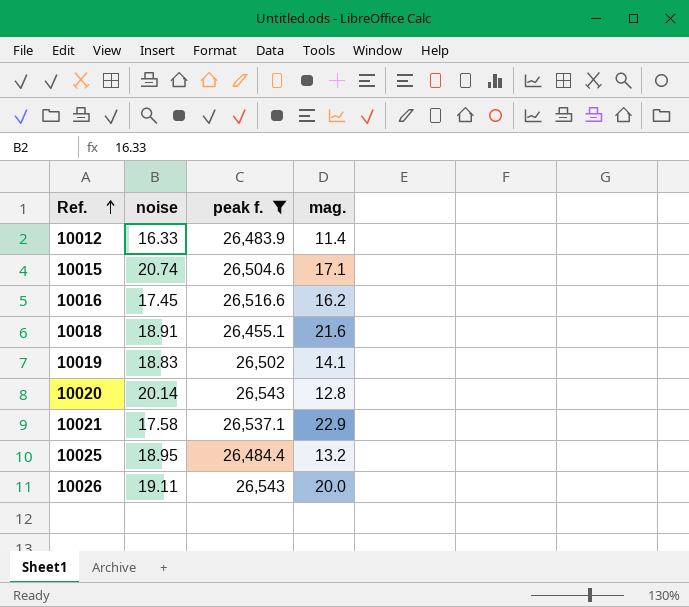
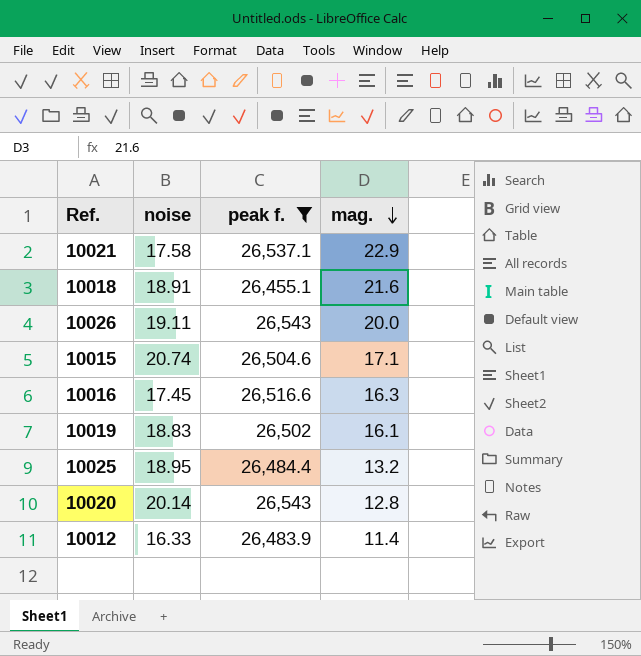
row order: Ref. ascending -> mag. descending
10016 | mag.: 16.2 -> 16.3
10019 | mag.: 14.1 -> 16.1

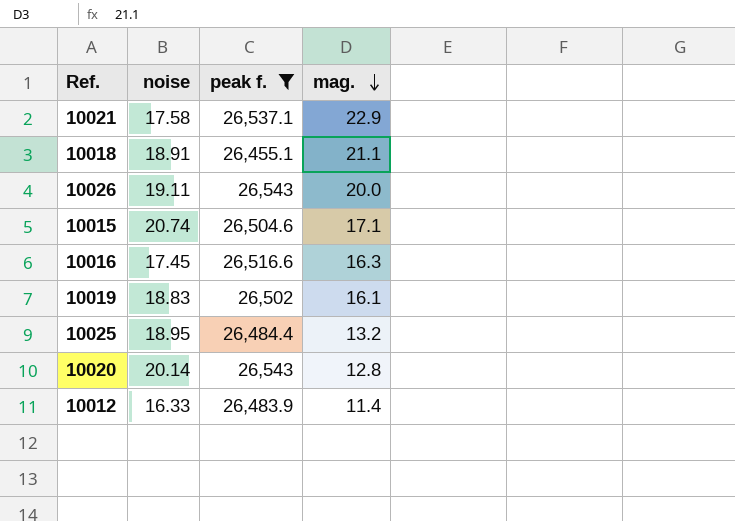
10018 | mag.: 21.6 -> 21.1

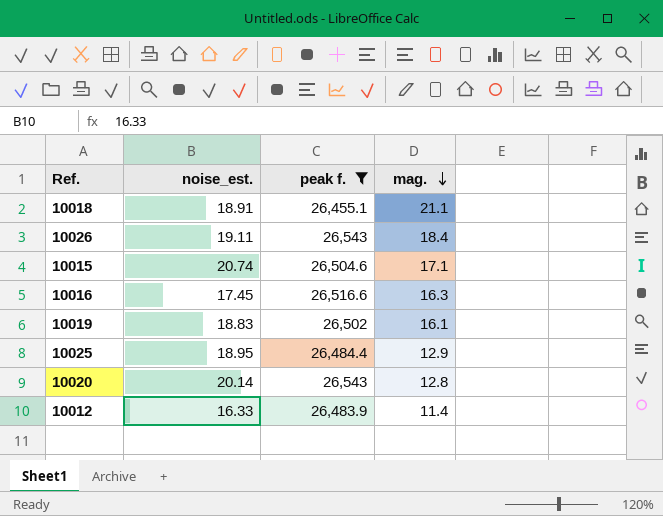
column name: noise -> noise_est.
row 10021: 17.58 | 26,537.1 | 22.9 -> none
10026 | mag.: 20.0 -> 18.4
10025 | mag.: 13.2 -> 12.9

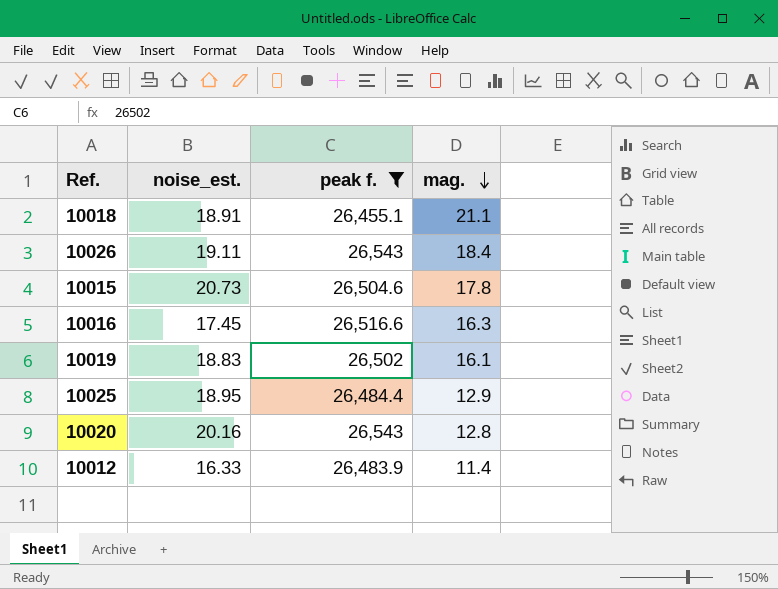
10015 | noise_est.: 20.74 -> 20.73
10015 | mag.: 17.1 -> 17.8
10020 | noise_est.: 20.14 -> 20.16

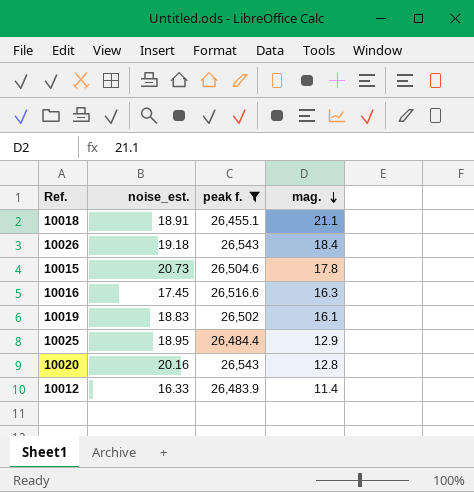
10026 | noise_est.: 19.11 -> 19.18

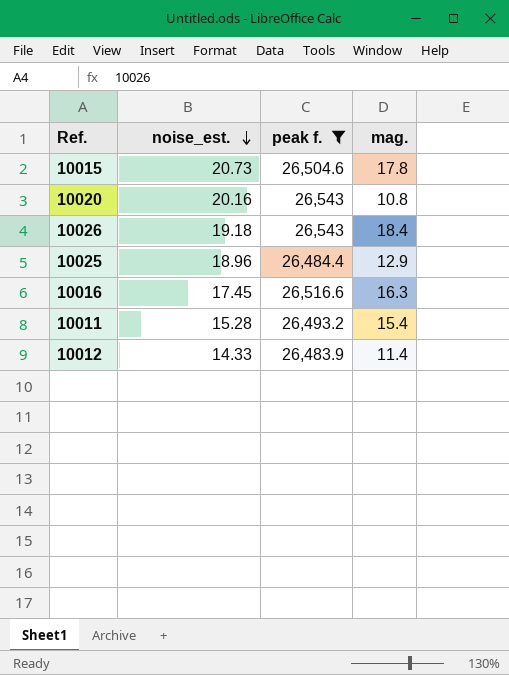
row order: mag. descending -> noise_est. descending
row 10018: 18.91 | 26,455.1 | 21.1 -> none
row 10019: 18.83 | 26,502 | 16.1 -> none
10020 | mag.: 12.8 -> 10.8
10025 | noise_est.: 18.95 -> 18.96
row 10011: none -> 15.28 | 26,493.2 | 15.4
10012 | noise_est.: 16.33 -> 14.33

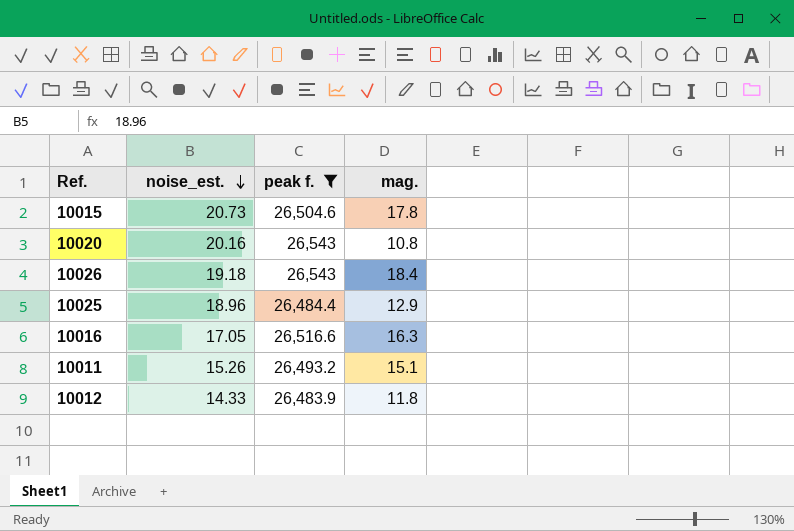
10016 | noise_est.: 17.45 -> 17.05
10011 | noise_est.: 15.28 -> 15.26
10011 | mag.: 15.4 -> 15.1
10012 | mag.: 11.4 -> 11.8

